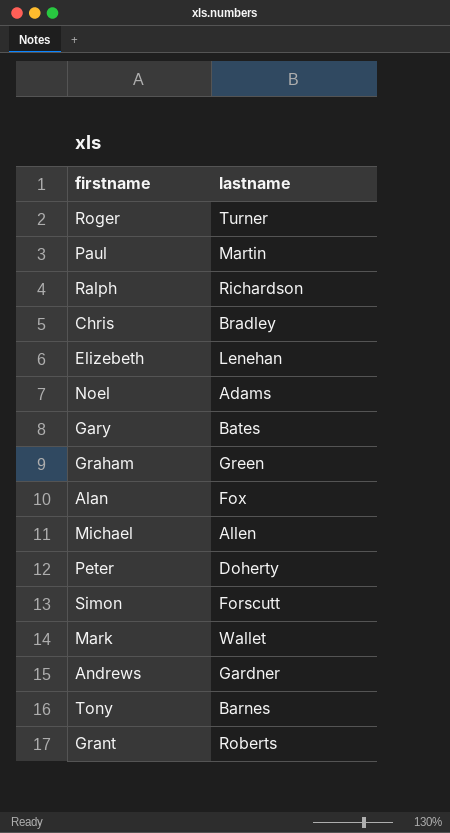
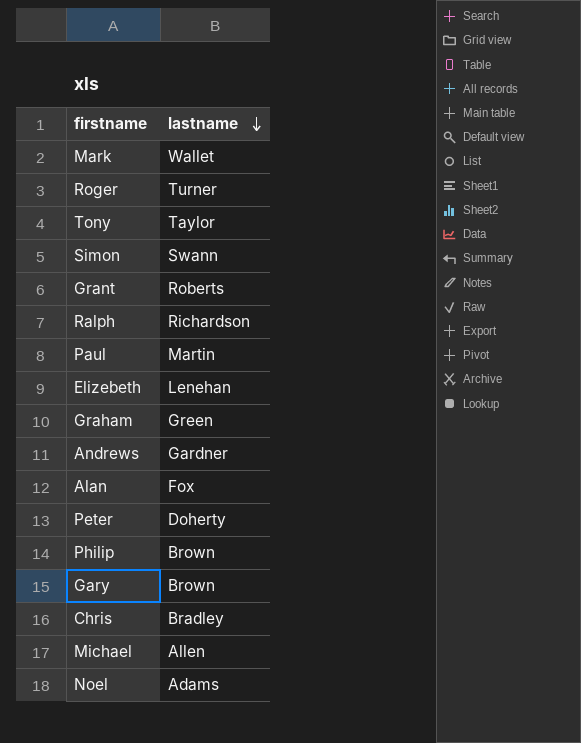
row order: none -> lastname descending
Tony | lastname: Barnes -> Taylor
Simon | lastname: Forscutt -> Swann
row Philip: none -> Brown
Gary | lastname: Bates -> Brown

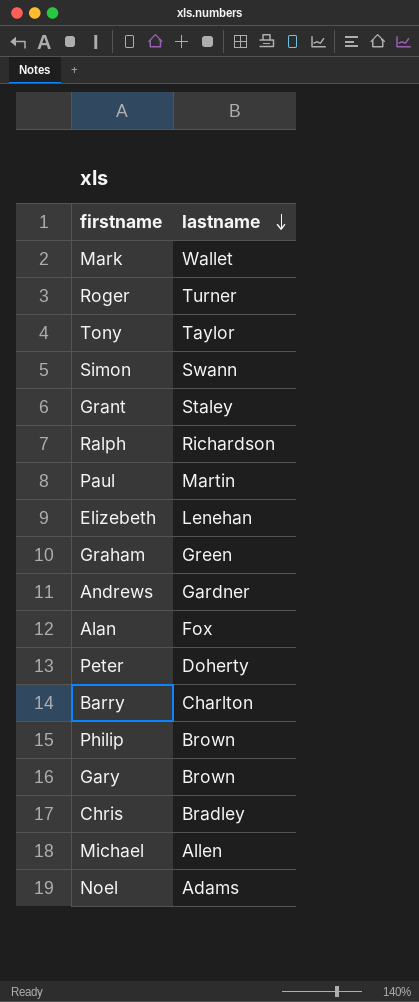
Grant | lastname: Roberts -> Staley
row Barry: none -> Charlton

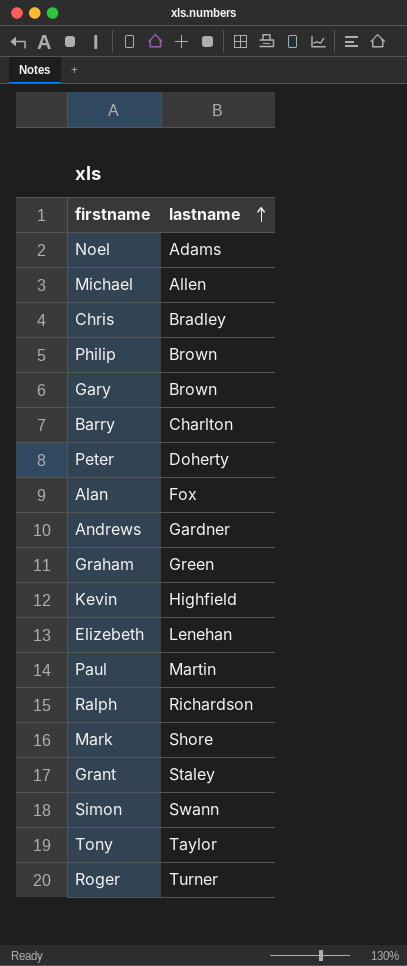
row order: lastname descending -> lastname ascending
row Kevin: none -> Highfield
Mark | lastname: Wallet -> Shore

